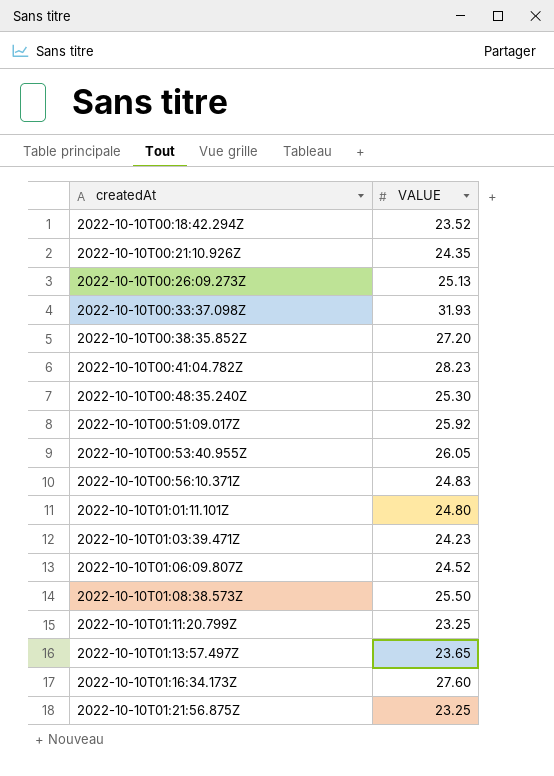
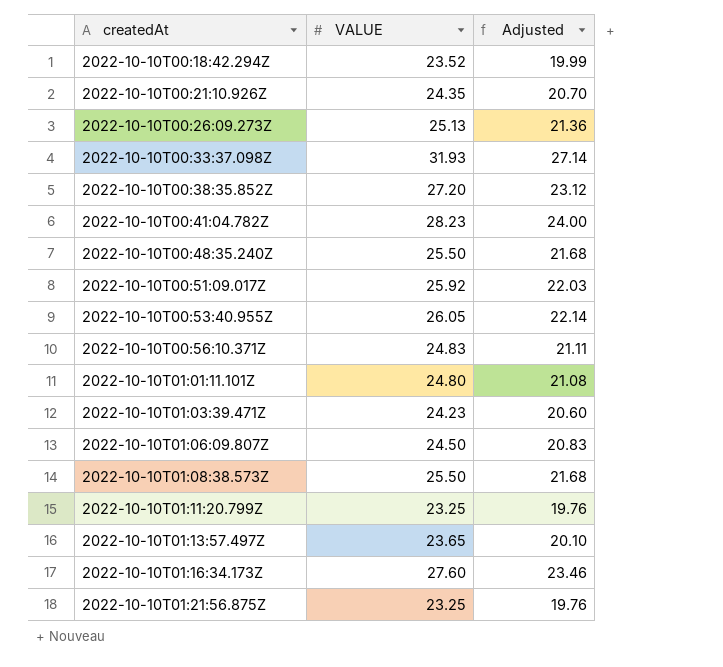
column Adjusted | formula: none -> [VALUE] * 0.85
2022-10-10T00:48:35.240Z | VALUE: 25.30 -> 25.50
2022-10-10T01:06:09.807Z | VALUE: 24.52 -> 24.50

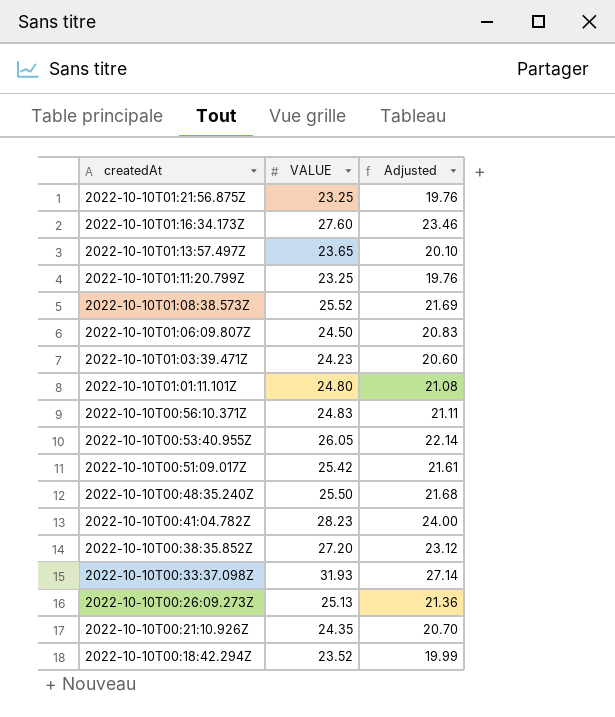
row order: createdAt ascending -> createdAt descending
2022-10-10T01:08:38.573Z | VALUE: 25.50 -> 25.52
2022-10-10T01:08:38.573Z | Adjusted: 21.68 -> 21.69
2022-10-10T00:51:09.017Z | VALUE: 25.92 -> 25.42
2022-10-10T00:51:09.017Z | Adjusted: 22.03 -> 21.61

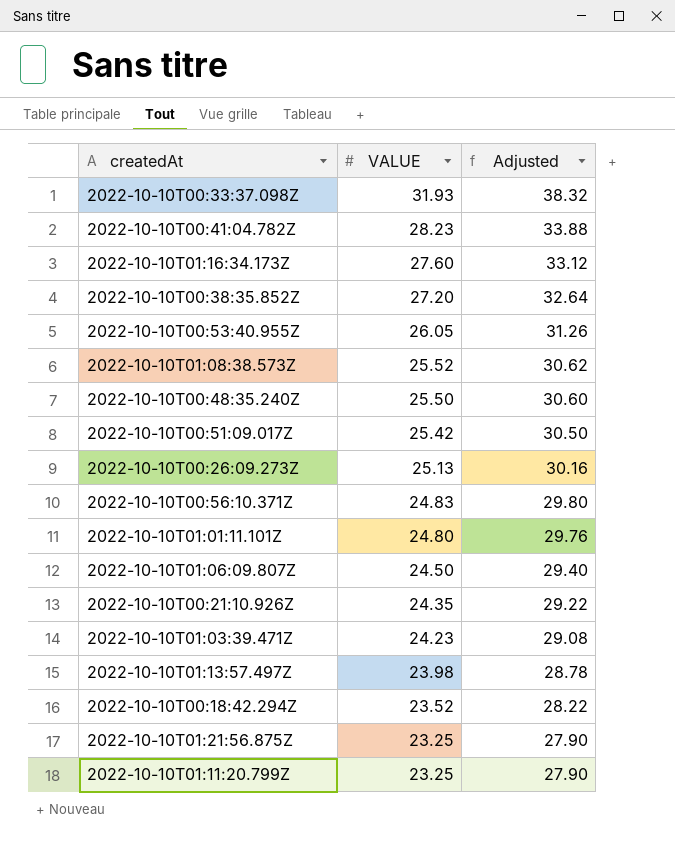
row order: createdAt descending -> VALUE descending
column Adjusted | formula: [VALUE] * 0.85 -> [VALUE] * 1.2
2022-10-10T01:13:57.497Z | VALUE: 23.65 -> 23.98

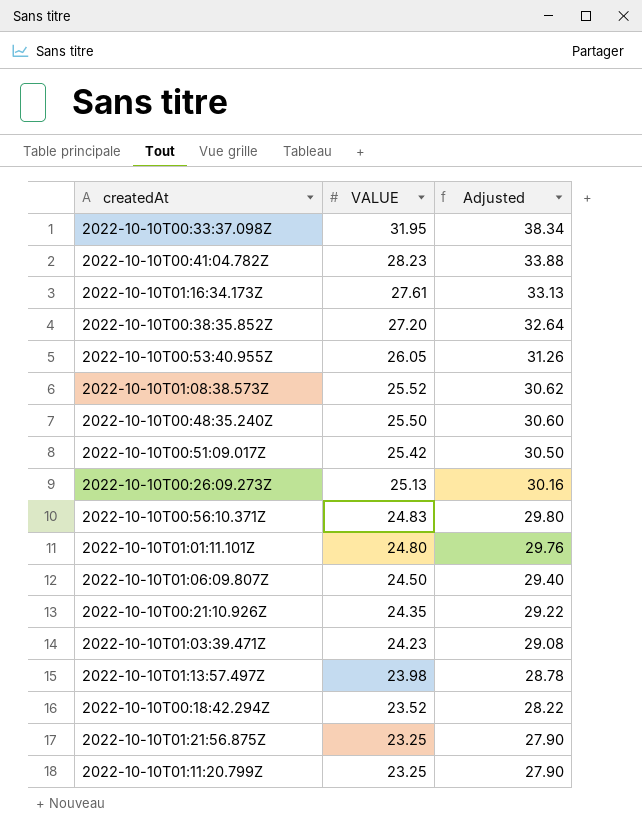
2022-10-10T00:33:37.098Z | VALUE: 31.93 -> 31.95
2022-10-10T00:33:37.098Z | Adjusted: 38.32 -> 38.34
2022-10-10T01:16:34.173Z | VALUE: 27.60 -> 27.61
2022-10-10T01:16:34.173Z | Adjusted: 33.12 -> 33.13

